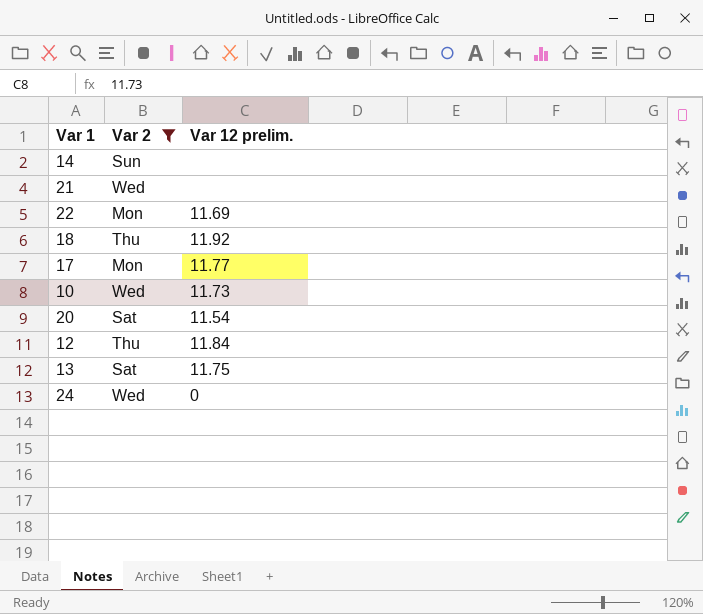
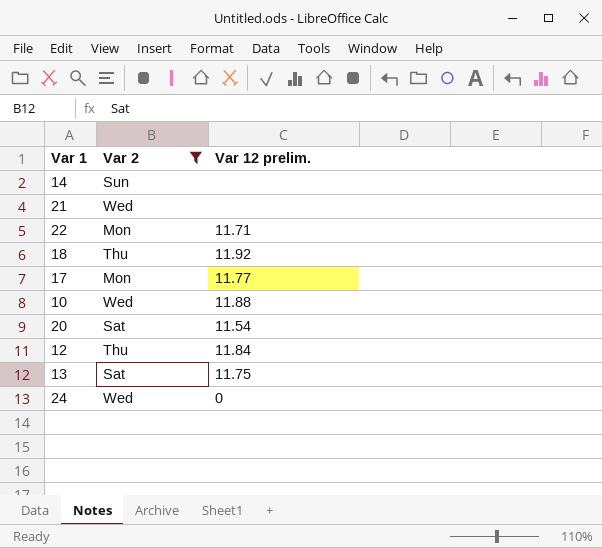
22 | Var 12 prelim.: 11.69 -> 11.71
10 | Var 12 prelim.: 11.73 -> 11.88

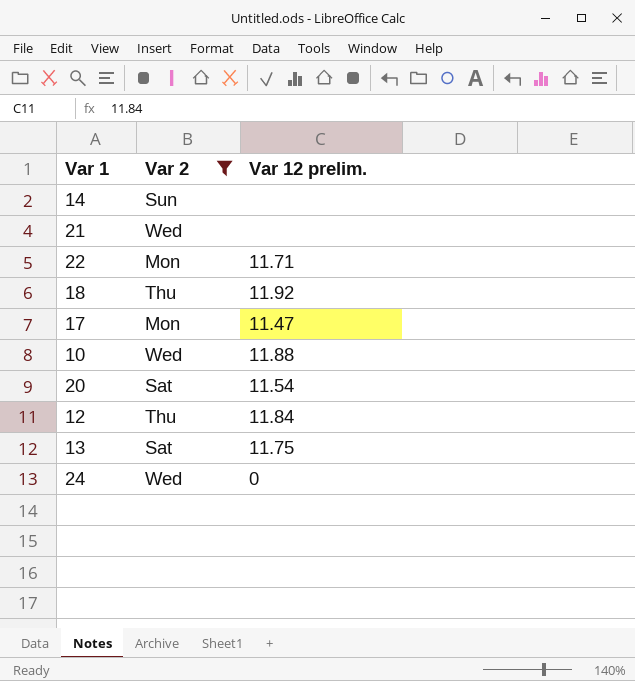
17 | Var 12 prelim.: 11.77 -> 11.47

